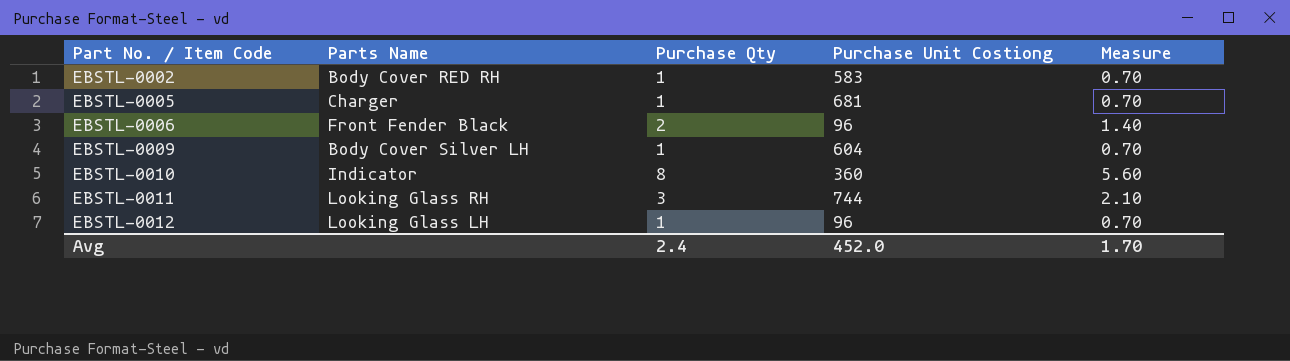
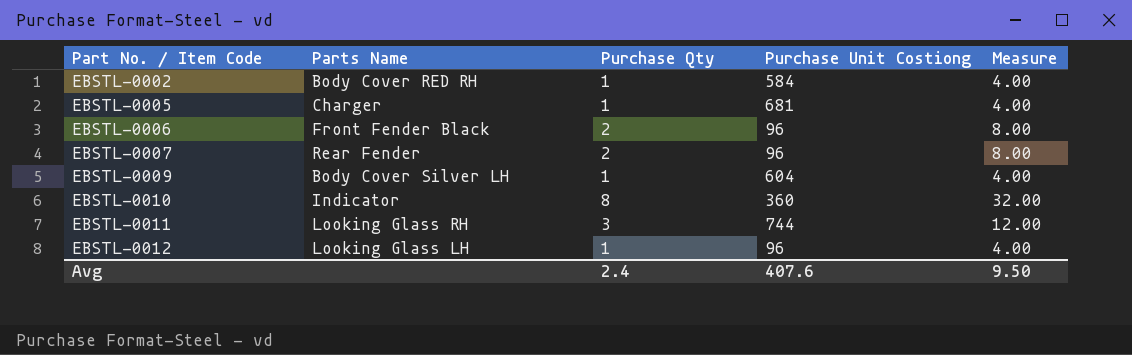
column Measure | formula: [Purchase Qty] * 0.7 -> [Purchase Qty] * 4
EBSTL-0002 | Purchase Unit Costiong: 583 -> 584
row EBSTL-0007: none -> Rear Fender | 2 | 96 | 8.00
Avg | Purchase Unit Costiong: 452.0 -> 407.6
Avg | Measure: 1.70 -> 9.50

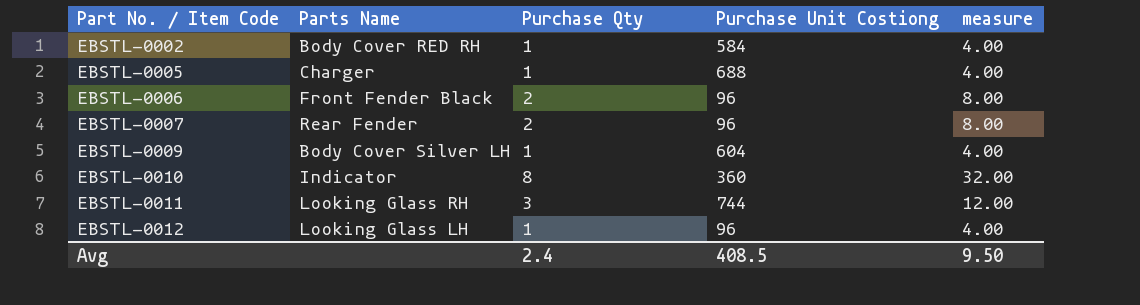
column name: Measure -> measure
EBSTL-0005 | Purchase Unit Costiong: 681 -> 688
Avg | Purchase Unit Costiong: 407.6 -> 408.5

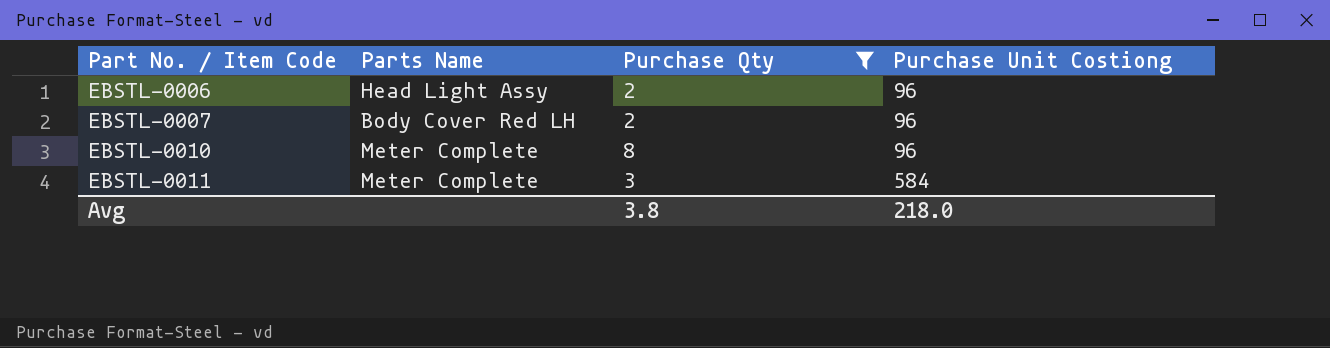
filter: none -> Purchase Qty != 1
column measure | formula: [Purchase Qty] * 4 -> none
EBSTL-0006 | Parts Name: Front Fender Black -> Head Light Assy
EBSTL-0007 | Parts Name: Rear Fender -> Body Cover Red LH
EBSTL-0010 | Parts Name: Indicator -> Meter Complete
EBSTL-0010 | Purchase Unit Costiong: 360 -> 96
EBSTL-0011 | Parts Name: Looking Glass RH -> Meter Complete
EBSTL-0011 | Purchase Unit Costiong: 744 -> 584
Avg | Purchase Qty: 2.4 -> 3.8
Avg | Purchase Unit Costiong: 408.5 -> 218.0

